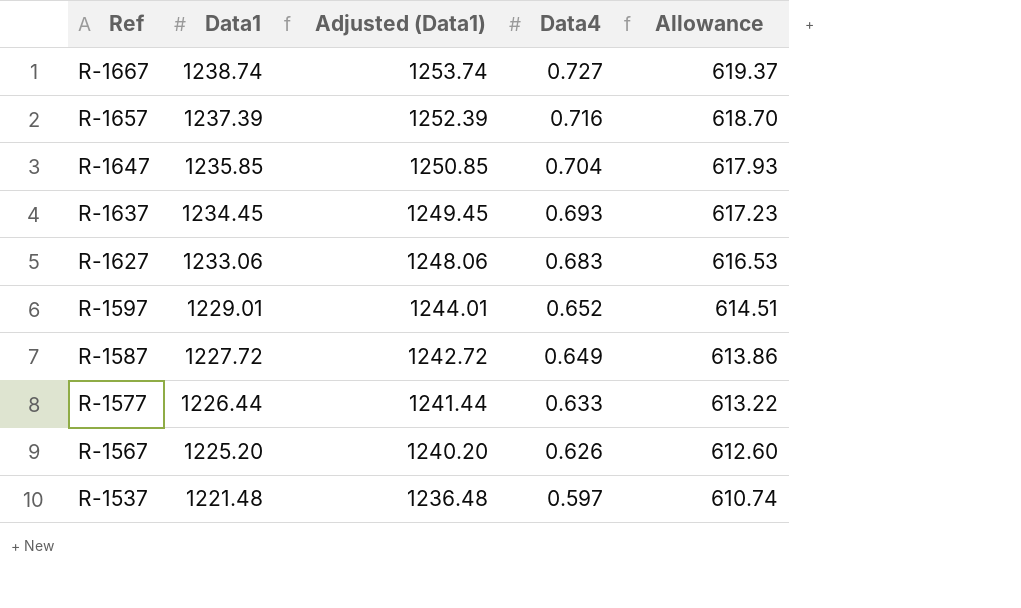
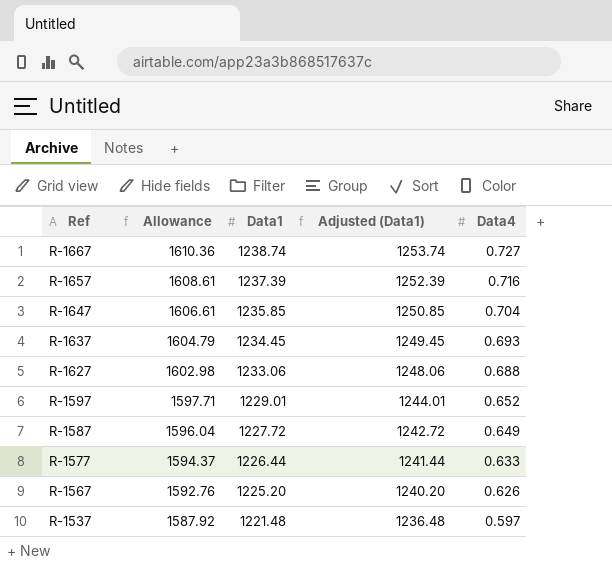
column Allowance | formula: [Data1] * 0.5 -> [Data1] * 1.3
column Allowance | position: 5 -> 2
R-1627 | Data4: 0.683 -> 0.688

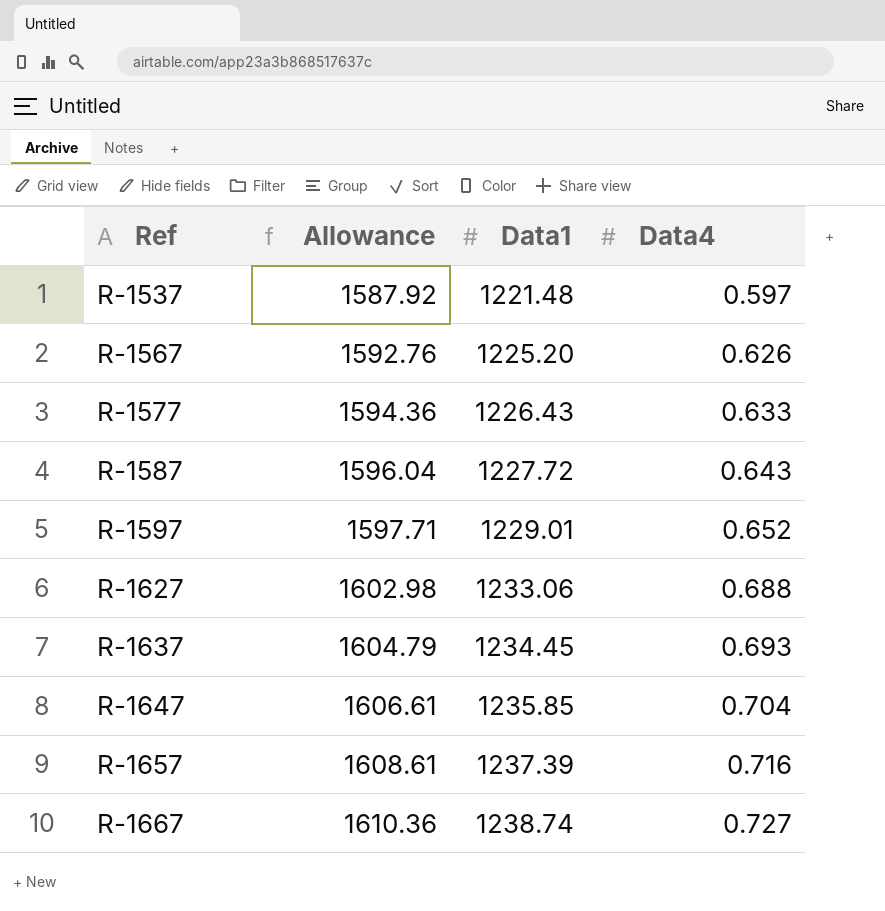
row order: Ref descending -> Ref ascending
column Adjusted (Data1) | formula: [Data1] + 15 -> none
R-1577 | Allowance: 1594.37 -> 1594.36
R-1577 | Data1: 1226.44 -> 1226.43
R-1587 | Data4: 0.649 -> 0.643

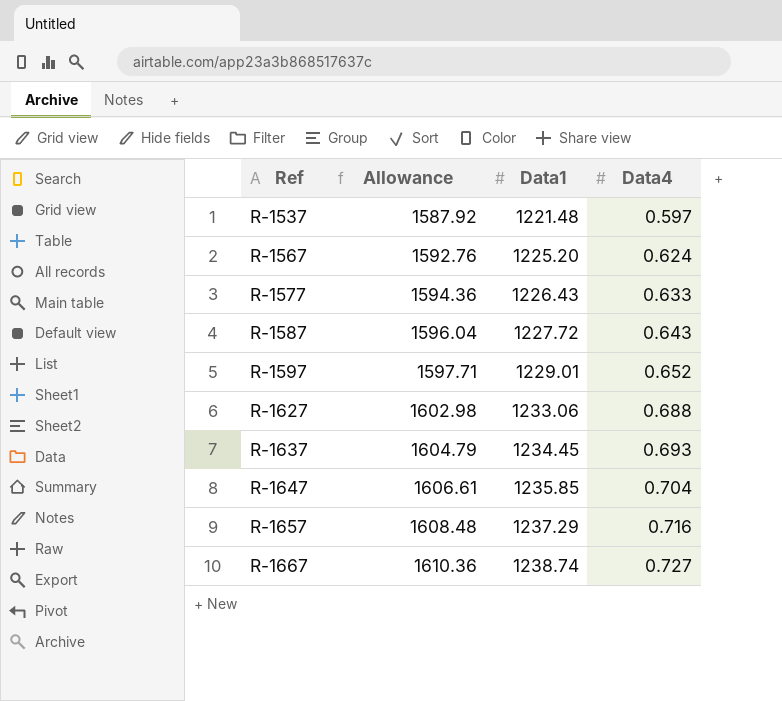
R-1567 | Data4: 0.626 -> 0.624
R-1657 | Allowance: 1608.61 -> 1608.48
R-1657 | Data1: 1237.39 -> 1237.29

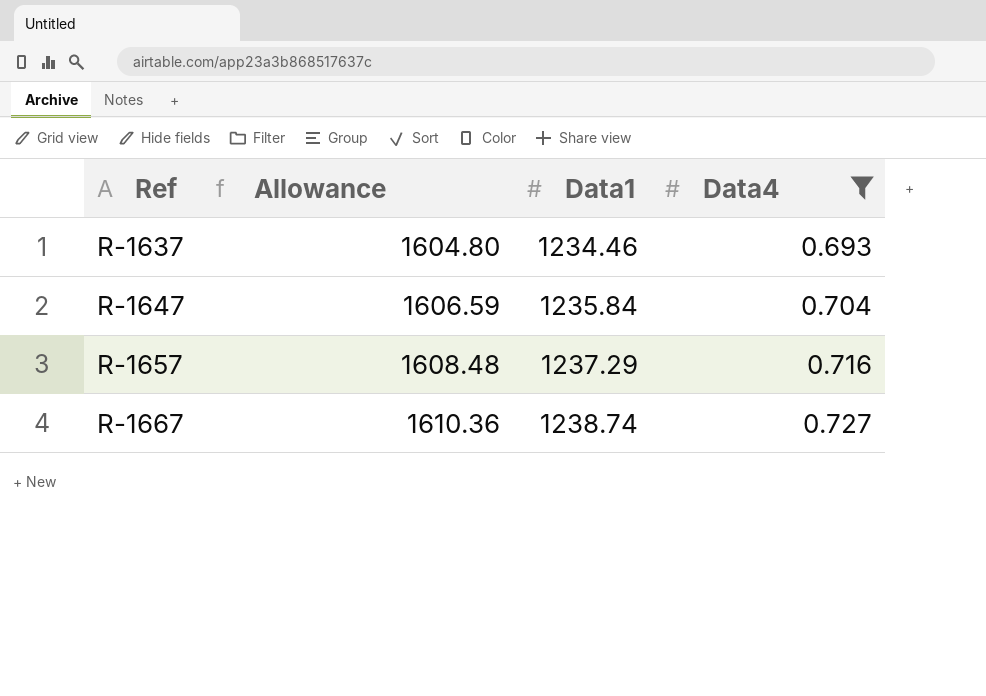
filter: none -> Data4 >= 0.693
R-1637 | Allowance: 1604.79 -> 1604.80
R-1637 | Data1: 1234.45 -> 1234.46
R-1647 | Allowance: 1606.61 -> 1606.59
R-1647 | Data1: 1235.85 -> 1235.84

